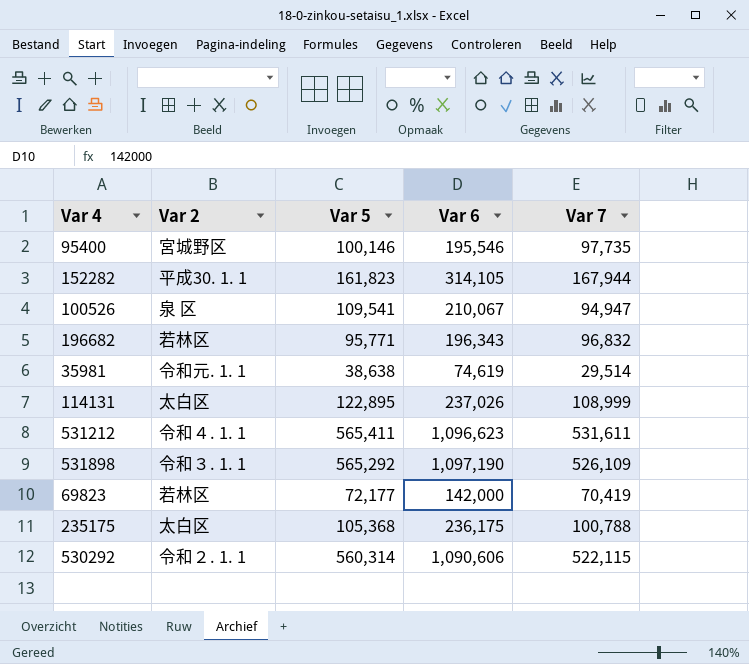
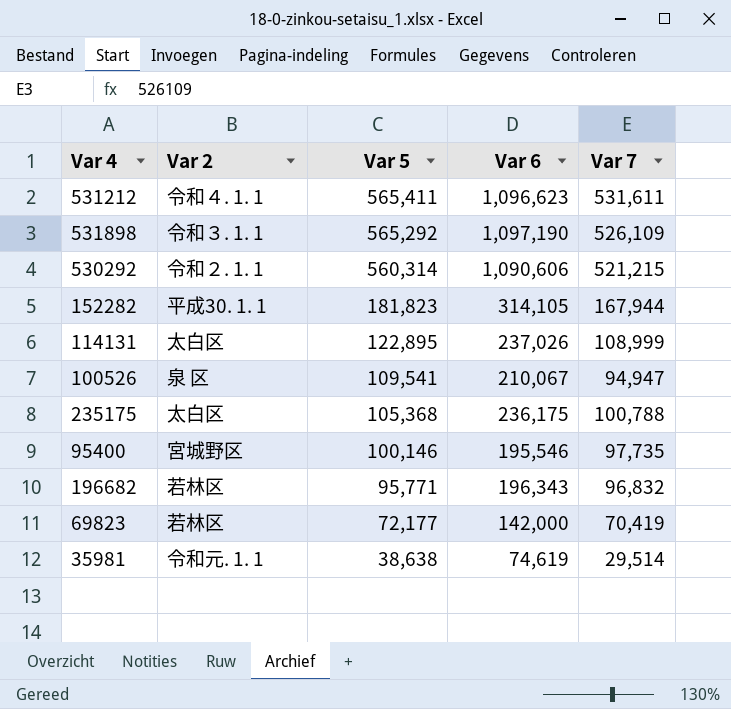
row order: none -> Var 5 descending
530292 | Var 7: 522,115 -> 521,215
152282 | Var 5: 161,823 -> 181,823

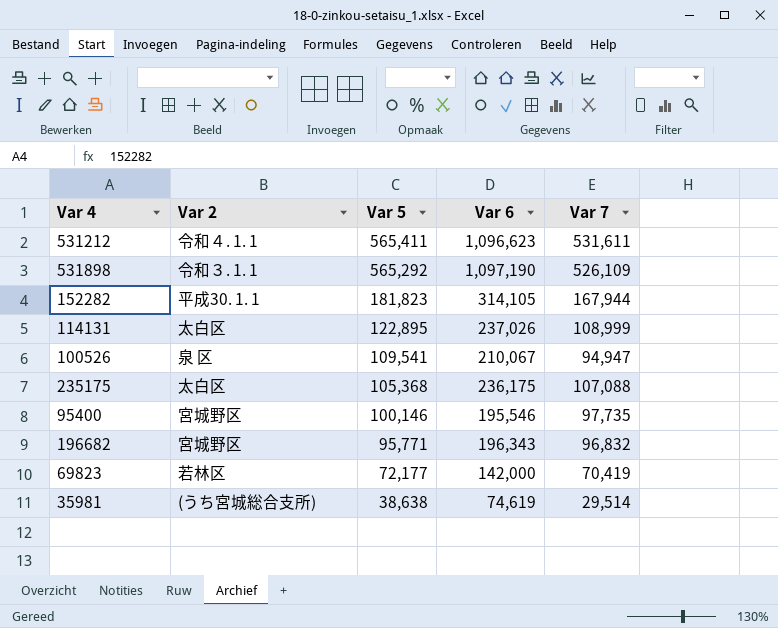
row 530292: 令和２. 1. 1 | 560,314 | 1,090,606 | 521,215 -> none
235175 | Var 7: 100,788 -> 107,088
196682 | Var 2: 若林区 -> 宮城野区
35981 | Var 2: 令和元. 1. 1 -> (うち宮城総合支所)

